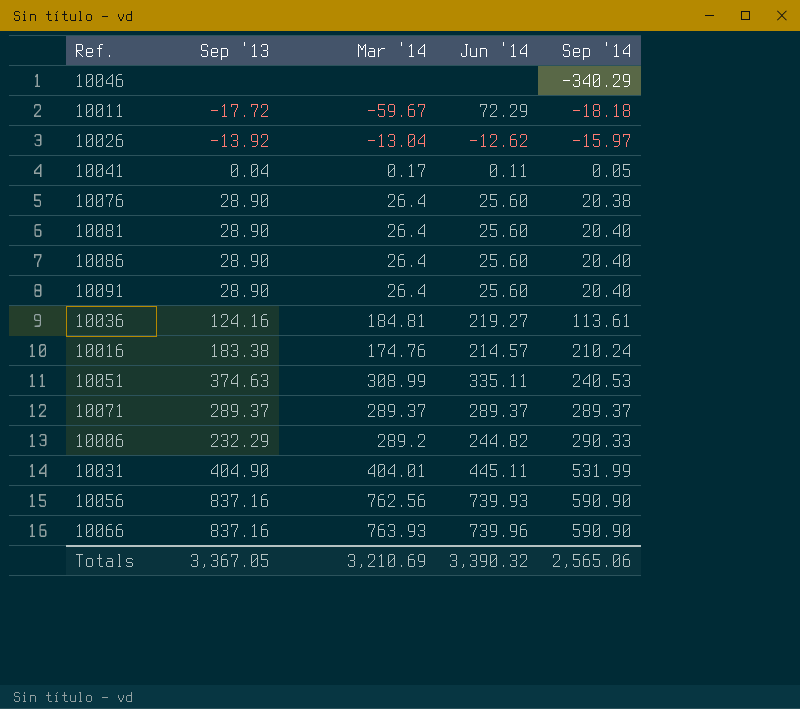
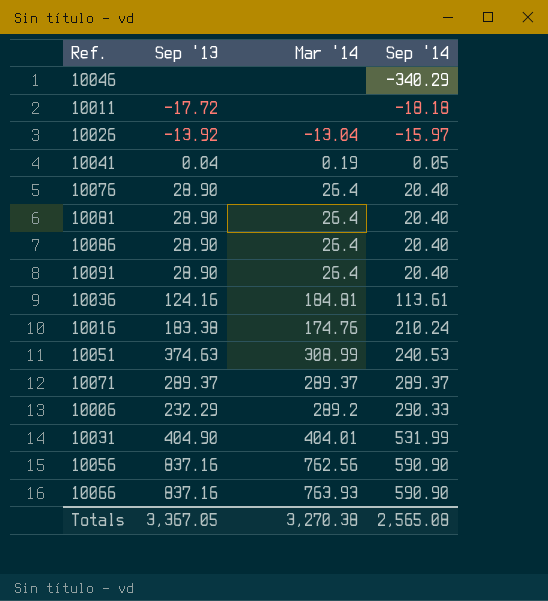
column Jun '14 | position: 4 -> none
10011 | Mar '14: -59.67 -> none
10041 | Mar '14: 0.17 -> 0.19
10076 | Sep '14: 20.38 -> 20.40
Totals | Mar '14: 3,210.69 -> 3,270.38
Totals | Sep '14: 2,565.06 -> 2,565.08

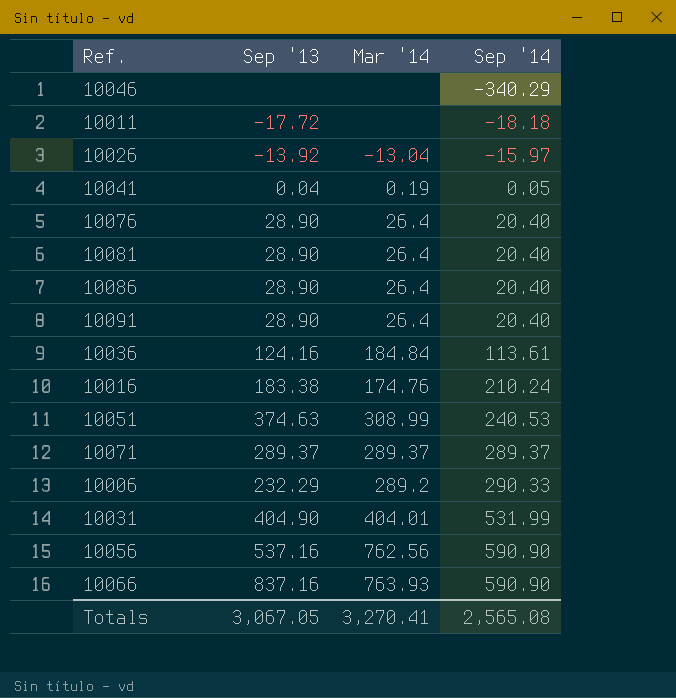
10036 | Mar '14: 184.81 -> 184.84
10056 | Sep '13: 837.16 -> 537.16
Totals | Sep '13: 3,367.05 -> 3,067.05
Totals | Mar '14: 3,270.38 -> 3,270.41

